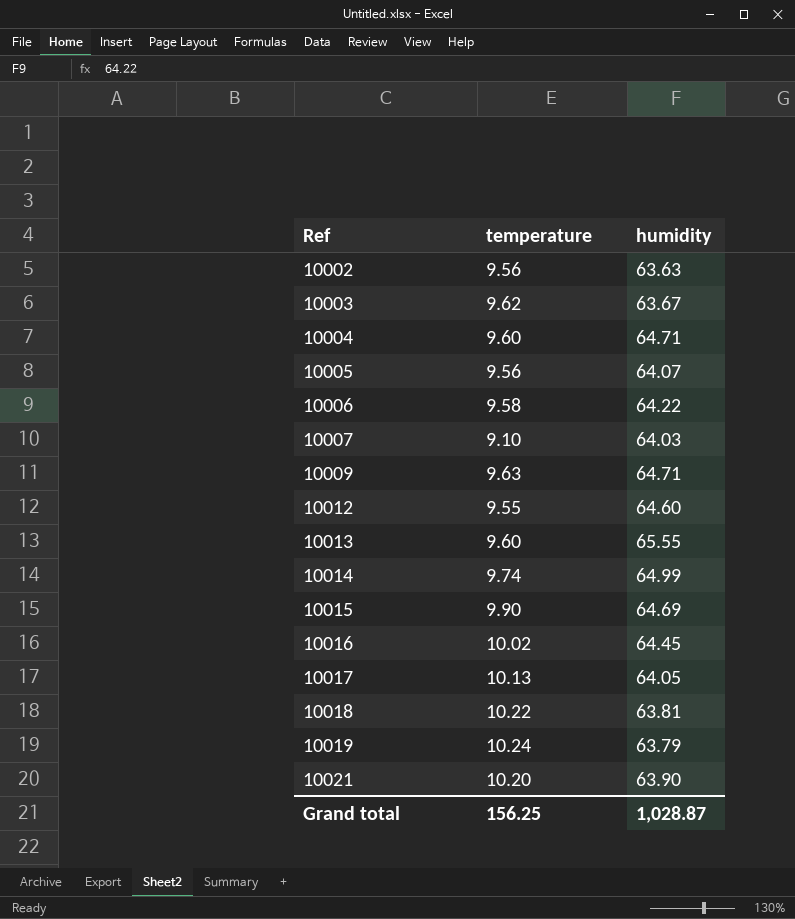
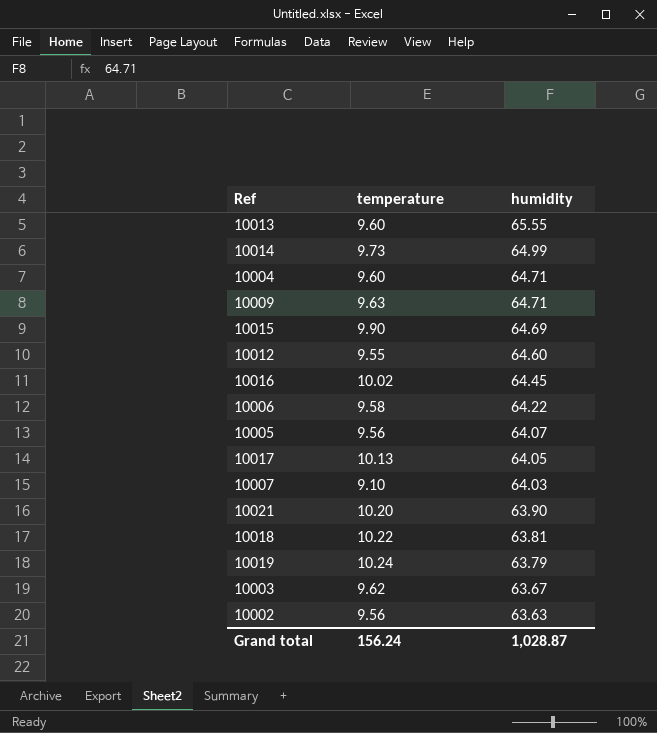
row order: Ref ascending -> humidity descending
10014 | temperature: 9.74 -> 9.73
Grand total | temperature: 156.25 -> 156.24

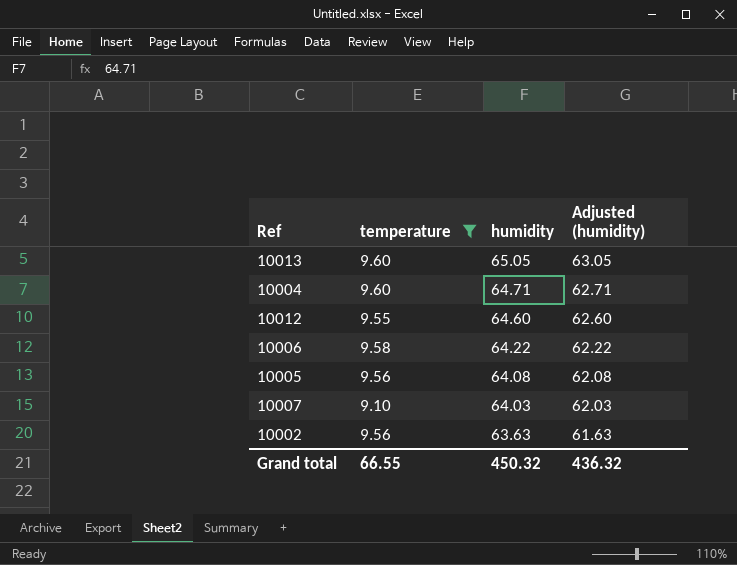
filter: none -> temperature <= 9.60
column Adjusted (humidity) | formula: none -> [humidity] - 2
10013 | humidity: 65.55 -> 65.05
10005 | humidity: 64.07 -> 64.08
Grand total | temperature: 156.24 -> 66.55
Grand total | humidity: 1,028.87 -> 450.32

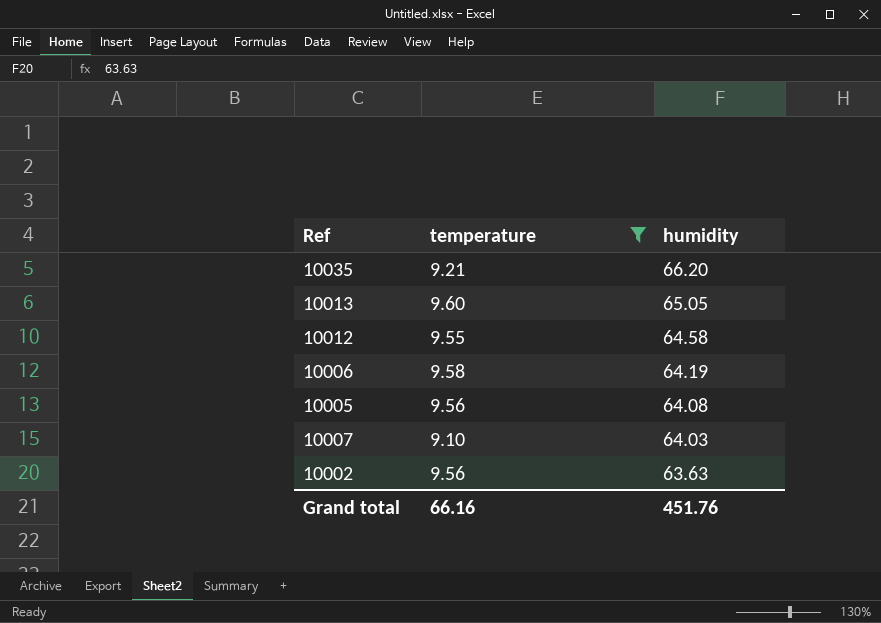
column Adjusted (humidity) | formula: [humidity] - 2 -> none
row 10004: 9.60 | 64.71 | 62.71 -> none
row 10035: none -> 9.21 | 66.20
10012 | humidity: 64.60 -> 64.58
10006 | humidity: 64.22 -> 64.19
Grand total | temperature: 66.55 -> 66.16
Grand total | humidity: 450.32 -> 451.76

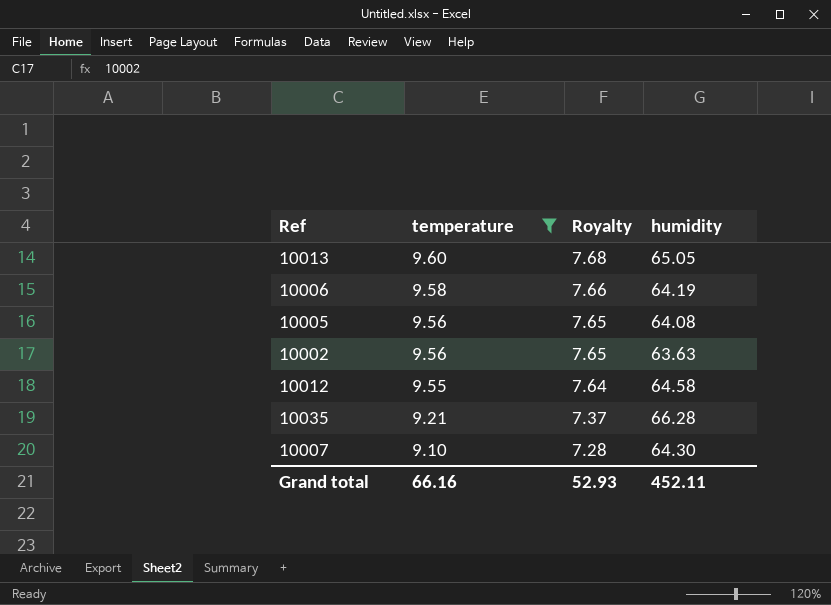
row order: humidity descending -> temperature descending
column Royalty | formula: none -> [temperature] * 0.8
10035 | humidity: 66.20 -> 66.28
10007 | humidity: 64.03 -> 64.30
Grand total | humidity: 451.76 -> 452.11

